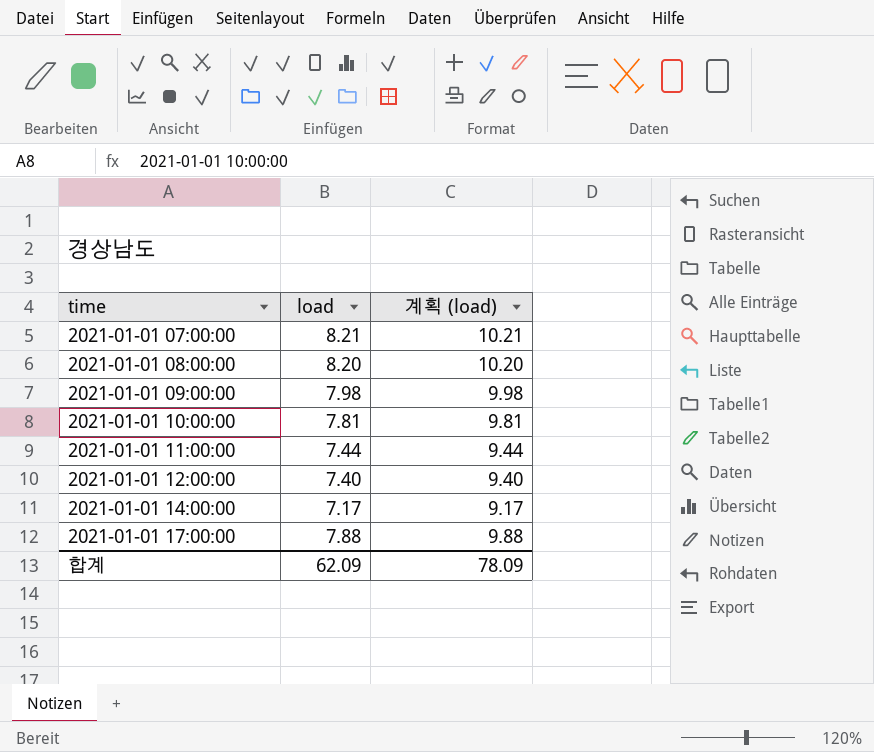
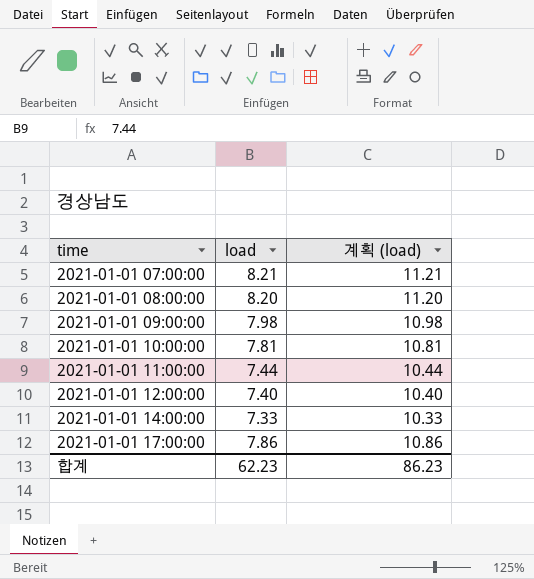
column 계획 (load) | formula: [load] + 2 -> [load] + 3
2021-01-01 14:00:00 | load: 7.17 -> 7.33
2021-01-01 17:00:00 | load: 7.88 -> 7.86
합계 | load: 62.09 -> 62.23
합계 | 계획 (load): 78.09 -> 86.23

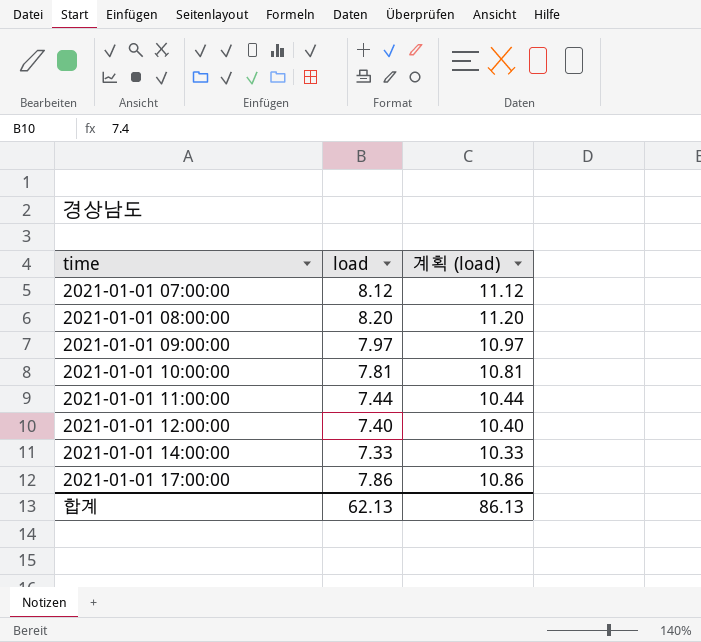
2021-01-01 07:00:00 | load: 8.21 -> 8.12
2021-01-01 07:00:00 | 계획 (load): 11.21 -> 11.12
2021-01-01 09:00:00 | load: 7.98 -> 7.97
2021-01-01 09:00:00 | 계획 (load): 10.98 -> 10.97
합계 | load: 62.23 -> 62.13
합계 | 계획 (load): 86.23 -> 86.13

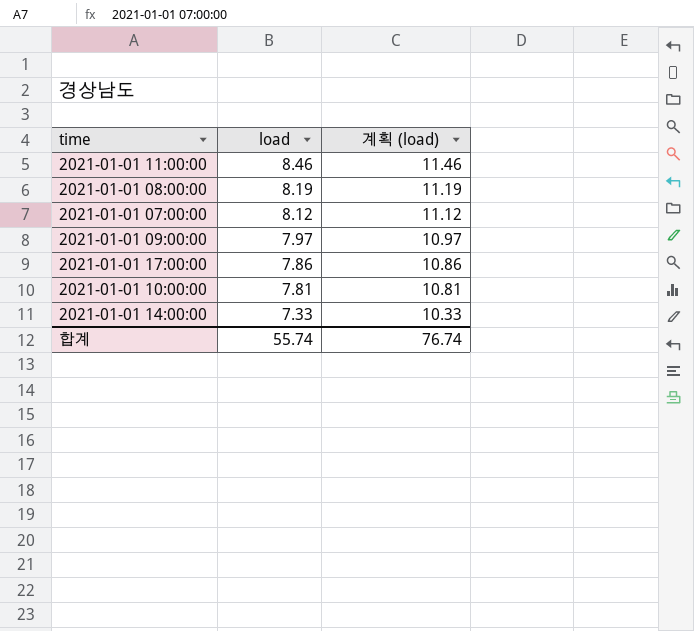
row order: time ascending -> load descending
row 2021-01-01 12:00:00: 7.40 | 10.40 -> none
2021-01-01 11:00:00 | load: 7.44 -> 8.46
2021-01-01 11:00:00 | 계획 (load): 10.44 -> 11.46
2021-01-01 08:00:00 | load: 8.20 -> 8.19
2021-01-01 08:00:00 | 계획 (load): 11.20 -> 11.19
합계 | load: 62.13 -> 55.74
합계 | 계획 (load): 86.13 -> 76.74

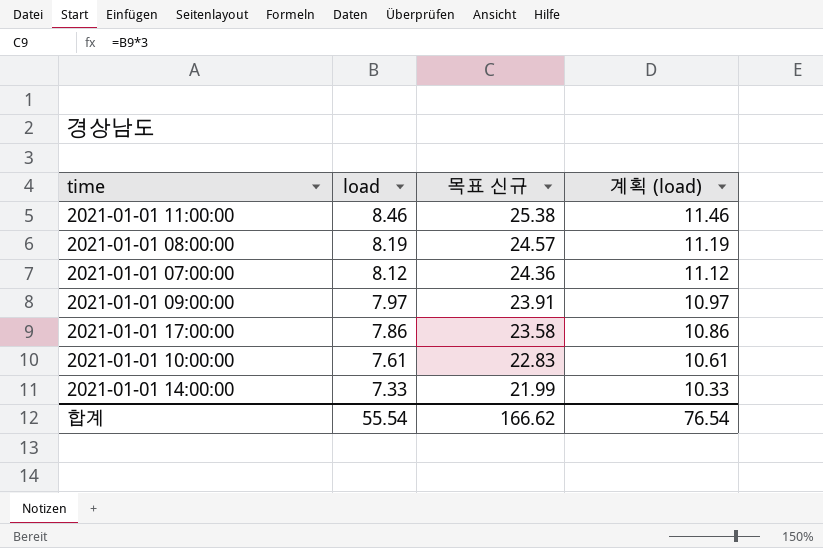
column 목표 신규 | formula: none -> [load] * 3
2021-01-01 10:00:00 | load: 7.81 -> 7.61
2021-01-01 10:00:00 | 계획 (load): 10.81 -> 10.61
합계 | load: 55.74 -> 55.54
합계 | 계획 (load): 76.74 -> 76.54

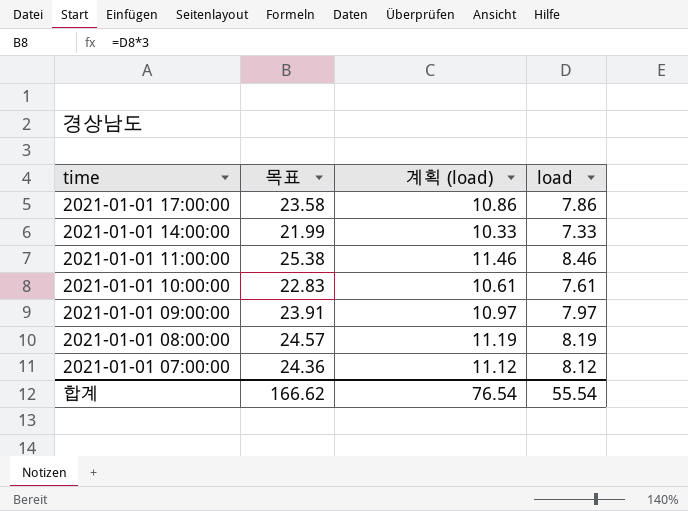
row order: load descending -> time descending
column name: 목표 신규 -> 목표
column load | position: 2 -> 4

